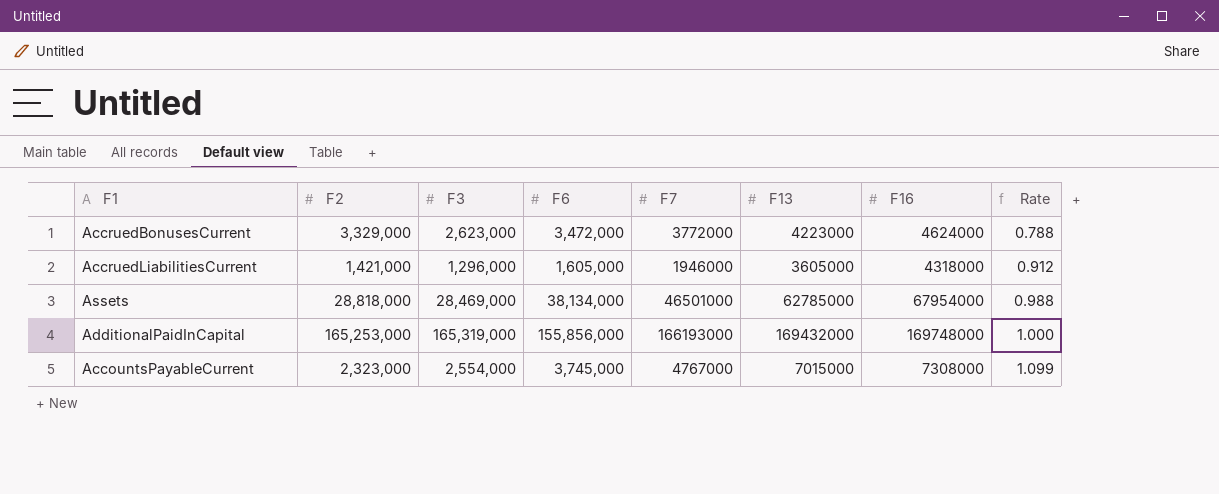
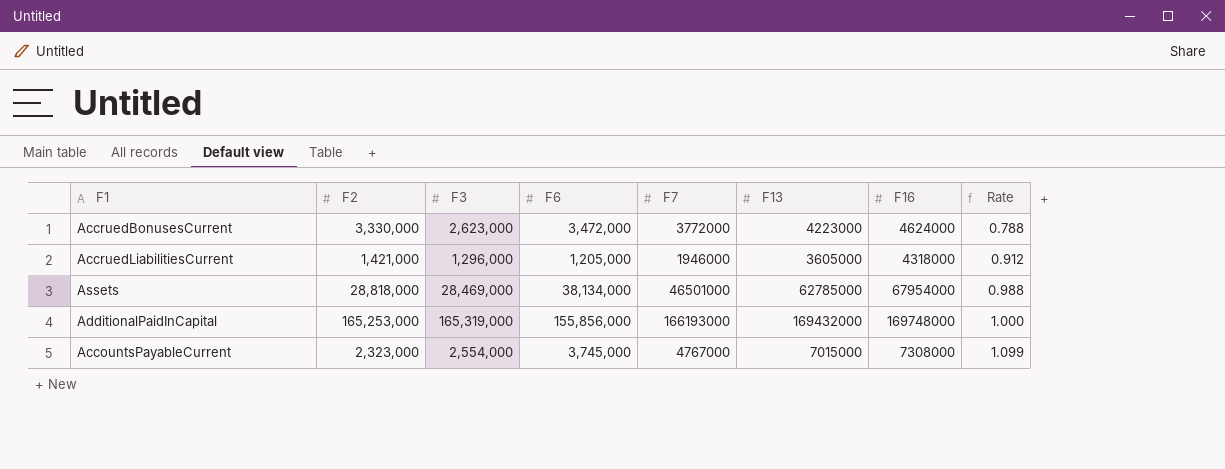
AccruedBonusesCurrent | F2: 3,329,000 -> 3,330,000
AccruedLiabilitiesCurrent | F6: 1,605,000 -> 1,205,000

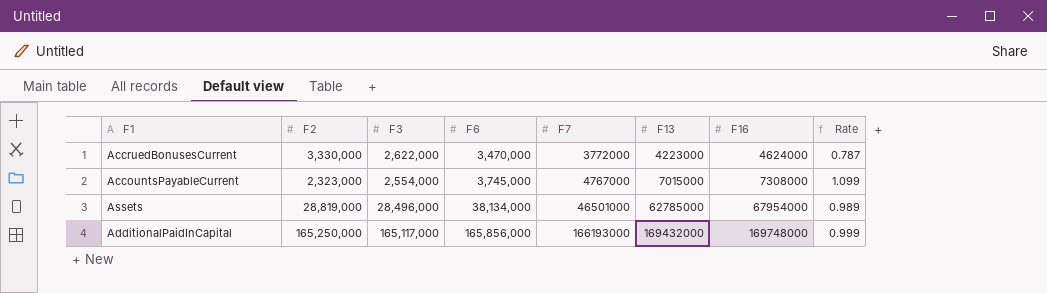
row order: Rate ascending -> F6 ascending
row AccruedLiabilitiesCurrent: 1,421,000 | 1,296,000 | 1,205,000 | 1946000 | 3605000 | 4318000 | 0.912 -> none
AccruedBonusesCurrent | F3: 2,623,000 -> 2,622,000
AccruedBonusesCurrent | F6: 3,472,000 -> 3,470,000
AccruedBonusesCurrent | Rate: 0.788 -> 0.787
Assets | F2: 28,818,000 -> 28,819,000
Assets | F3: 28,469,000 -> 28,496,000
Assets | Rate: 0.988 -> 0.989
AdditionalPaidInCapital | F2: 165,253,000 -> 165,250,000
AdditionalPaidInCapital | F3: 165,319,000 -> 165,117,000
AdditionalPaidInCapital | F6: 155,856,000 -> 165,856,000
AdditionalPaidInCapital | Rate: 1.000 -> 0.999

